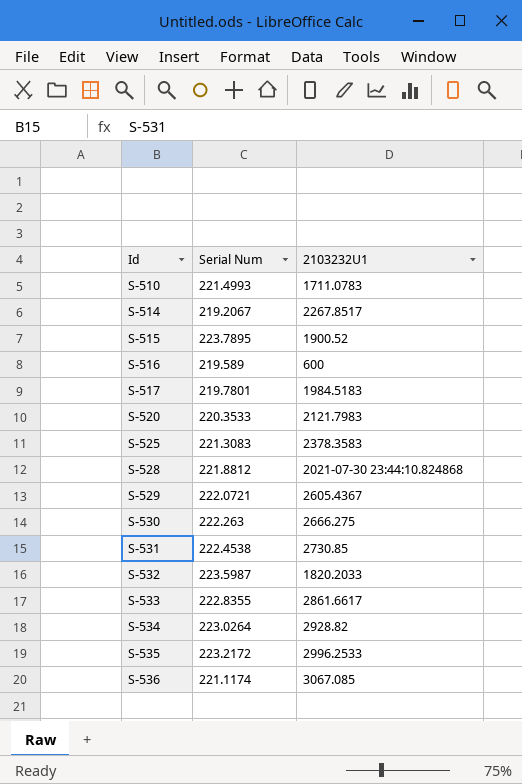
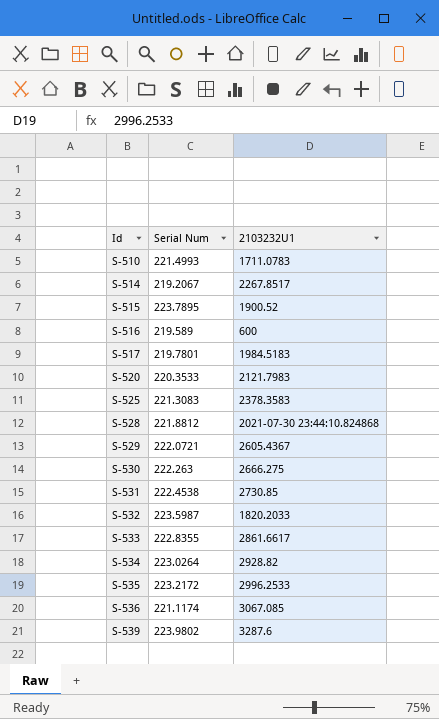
row S-539: none -> 223.9802 | 3287.6

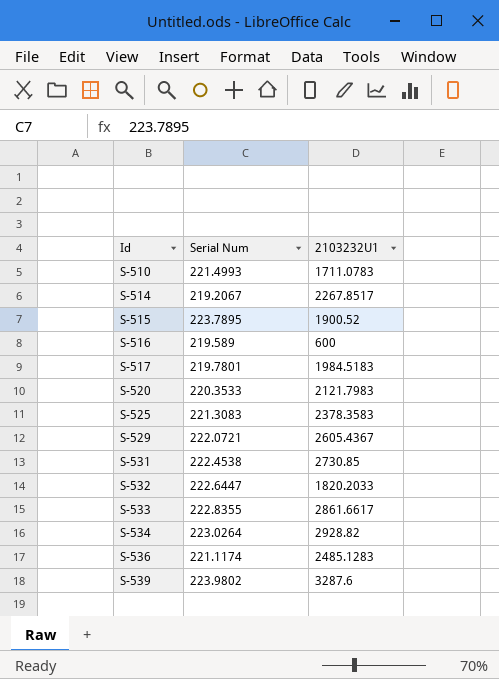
row S-528: 221.8812 | 2021-07-30 23:44:10.824868 -> none
row S-530: 222.263 | 2666.275 -> none
row S-535: 223.2172 | 2996.2533 -> none
S-532 | Serial Num: 223.5987 -> 222.6447
S-536 | 2103232U1: 3067.085 -> 2485.1283

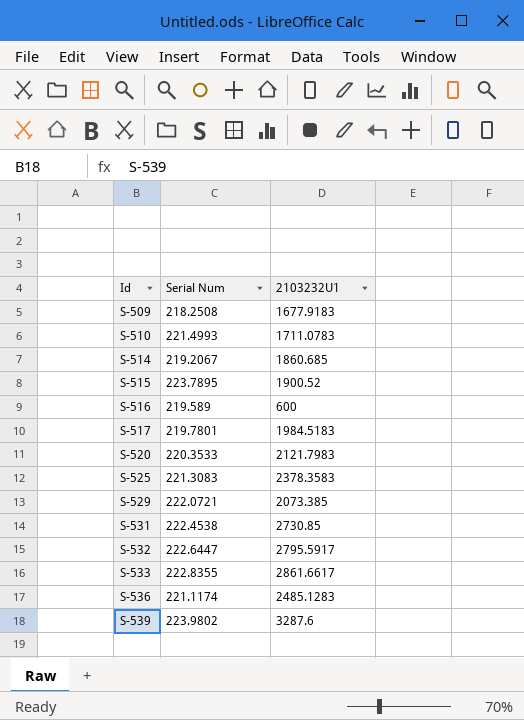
row S-534: 223.0264 | 2928.82 -> none
row S-509: none -> 218.2508 | 1677.9183
S-514 | 2103232U1: 2267.8517 -> 1860.685
S-529 | 2103232U1: 2605.4367 -> 2073.385
S-532 | 2103232U1: 1820.2033 -> 2795.5917

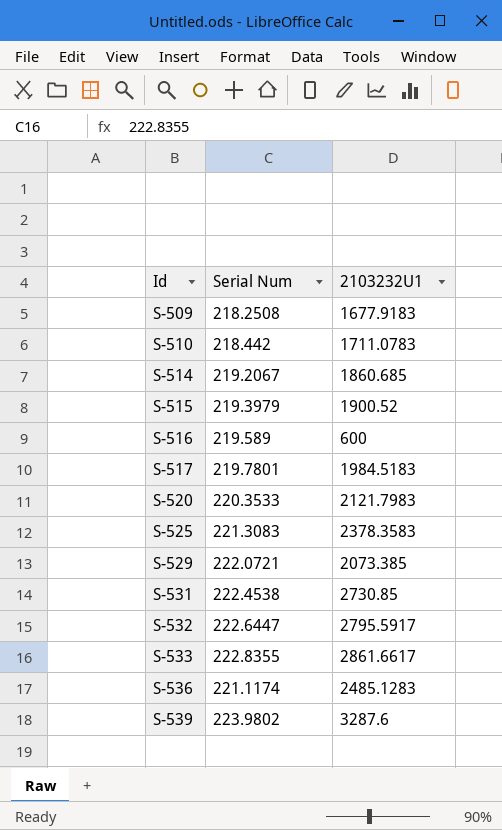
S-510 | Serial Num: 221.4993 -> 218.442
S-515 | Serial Num: 223.7895 -> 219.3979

